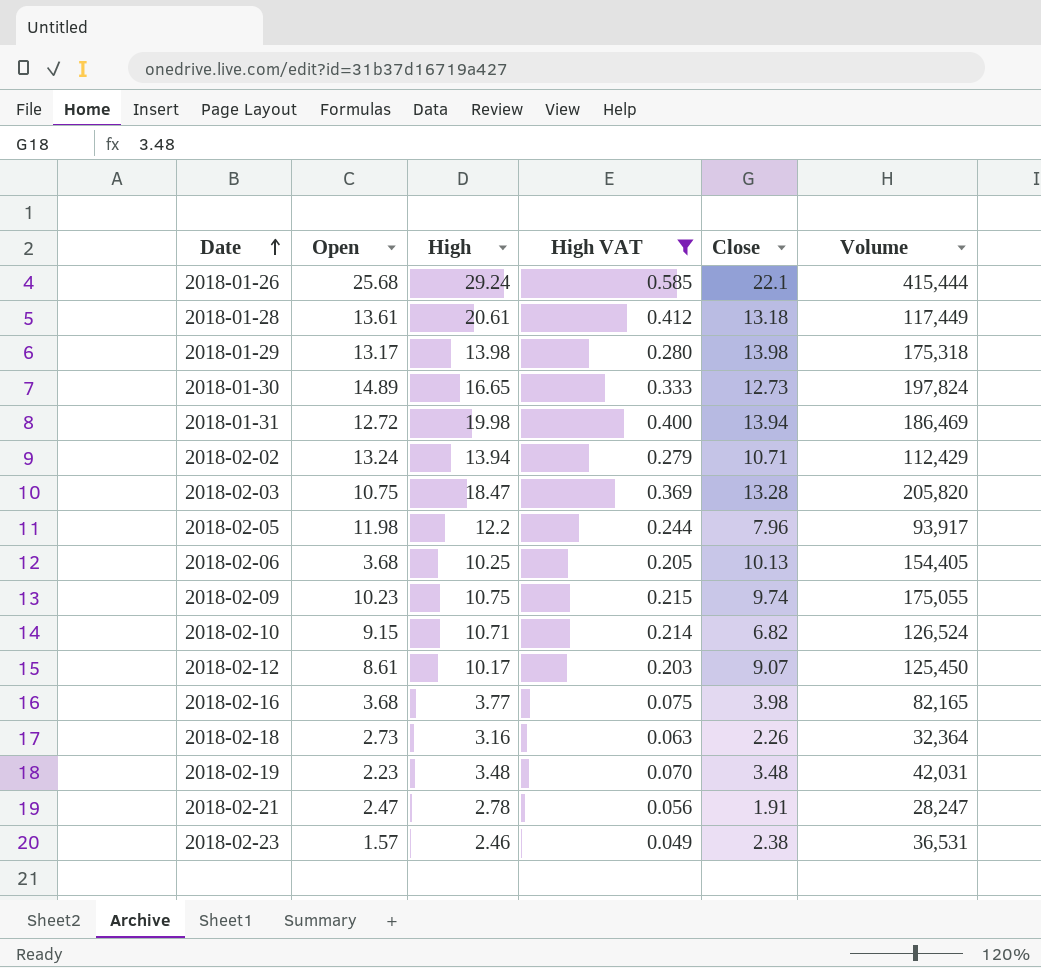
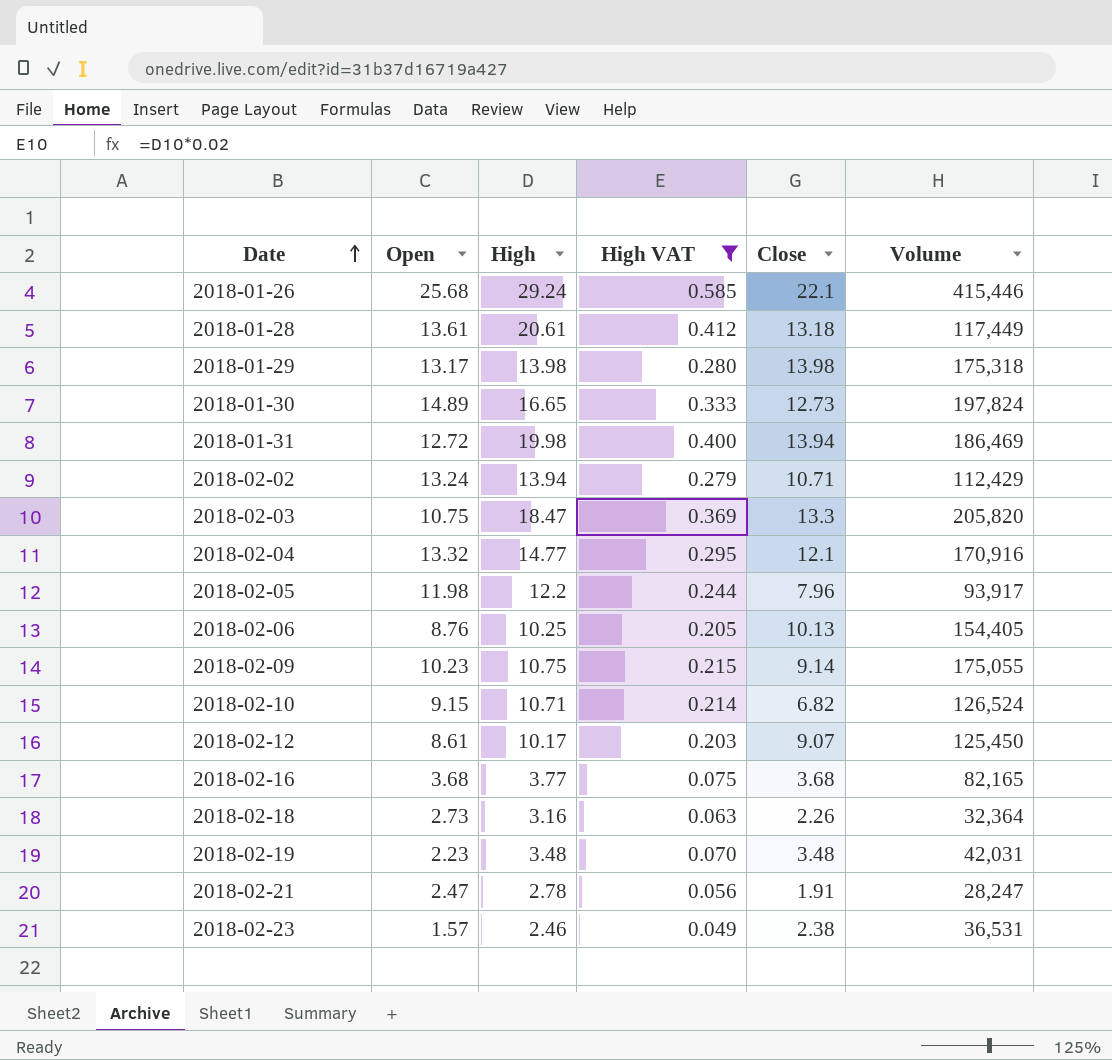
2018-01-26 | Volume: 415,444 -> 415,446
2018-02-03 | Close: 13.28 -> 13.3
row 2018-02-04: none -> 13.32 | 14.77 | 0.295 | 12.1 | 170,916
2018-02-06 | Open: 3.68 -> 8.76
2018-02-09 | Close: 9.74 -> 9.14
2018-02-16 | Close: 3.98 -> 3.68

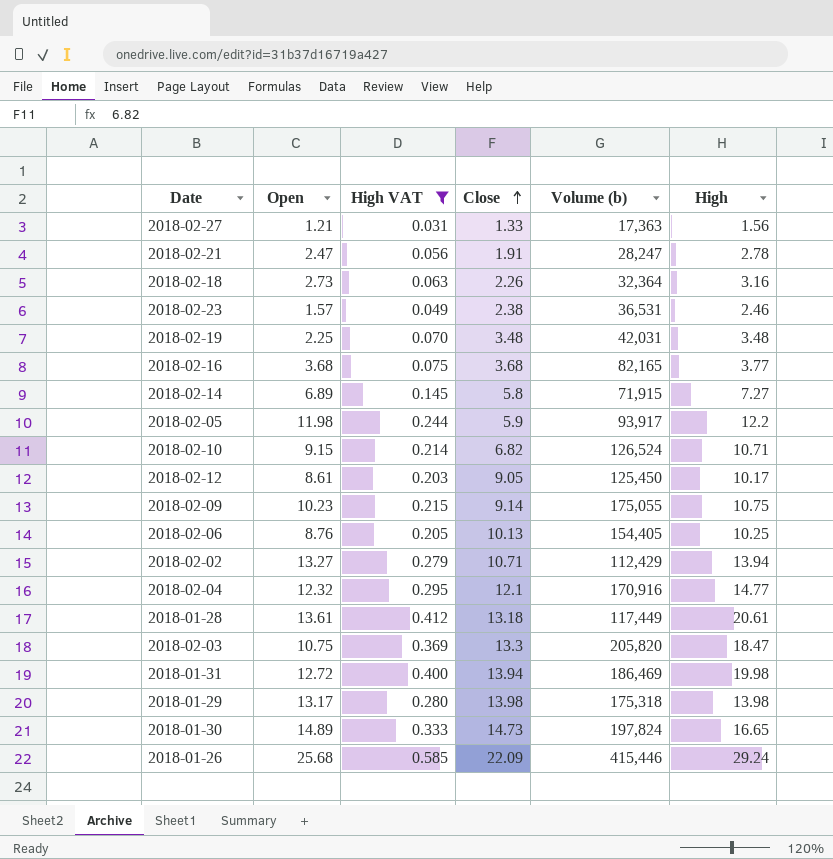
row order: Date ascending -> Close ascending
column name: Volume -> Volume (b)
column High | position: 3 -> 6
row 2018-02-27: none -> 1.21 | 0.031 | 1.33 | 17,363 | 1.56
2018-02-19 | Open: 2.23 -> 2.25
row 2018-02-14: none -> 6.89 | 0.145 | 5.8 | 71,915 | 7.27
2018-02-05 | Close: 7.96 -> 5.9
2018-02-12 | Close: 9.07 -> 9.05
2018-02-02 | Open: 13.24 -> 13.27
2018-02-04 | Open: 13.32 -> 12.32
2018-01-30 | Close: 12.73 -> 14.73
2018-01-26 | Close: 22.1 -> 22.09

